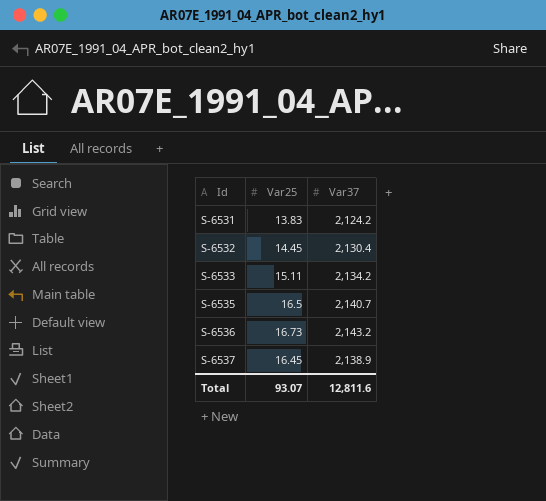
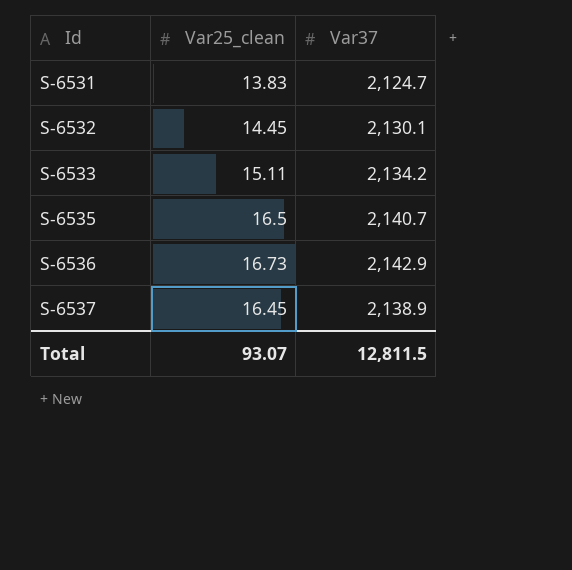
column name: Var25 -> Var25_clean
S-6531 | Var37: 2,124.2 -> 2,124.7
S-6532 | Var37: 2,130.4 -> 2,130.1
S-6536 | Var37: 2,143.2 -> 2,142.9
Total | Var37: 12,811.6 -> 12,811.5

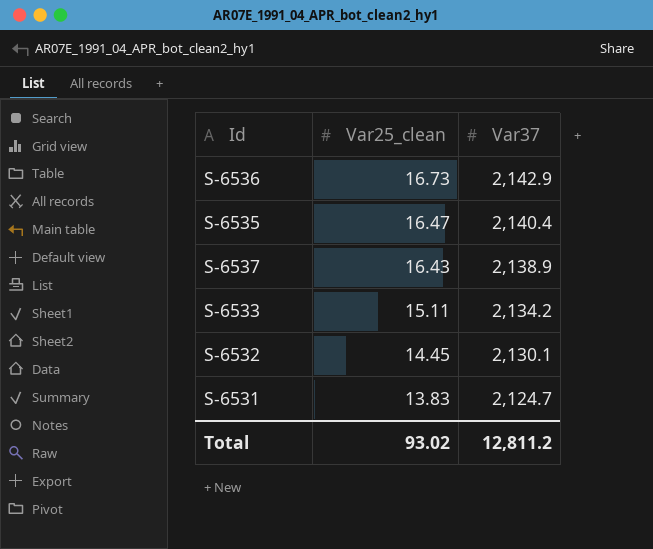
row order: Id ascending -> Var25_clean descending
S-6535 | Var25_clean: 16.5 -> 16.47
S-6535 | Var37: 2,140.7 -> 2,140.4
S-6537 | Var25_clean: 16.45 -> 16.43
Total | Var25_clean: 93.07 -> 93.02
Total | Var37: 12,811.5 -> 12,811.2

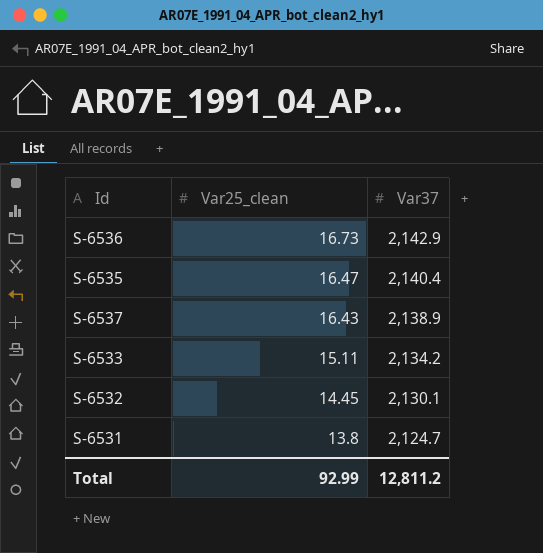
S-6531 | Var25_clean: 13.83 -> 13.8
Total | Var25_clean: 93.02 -> 92.99

